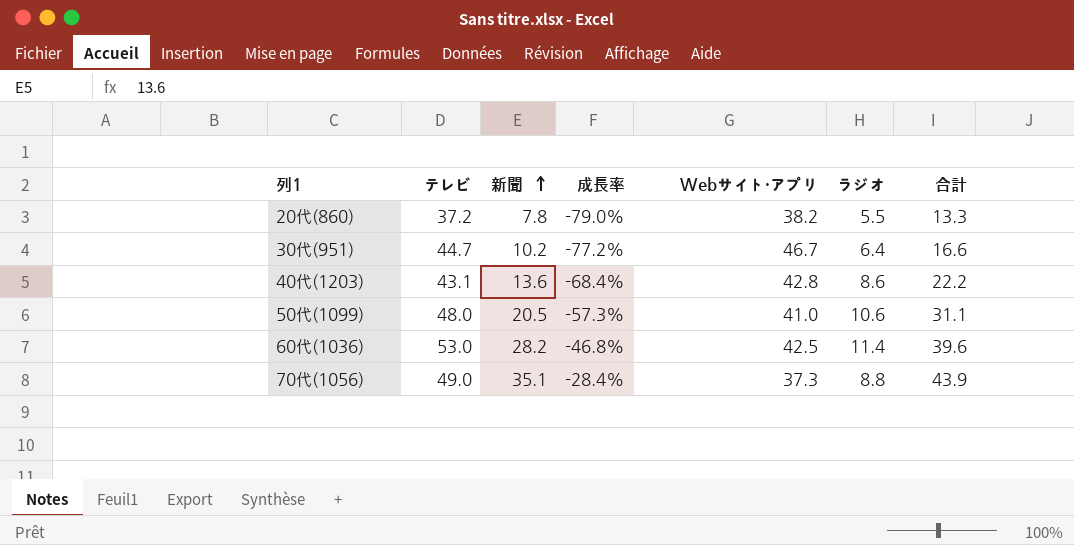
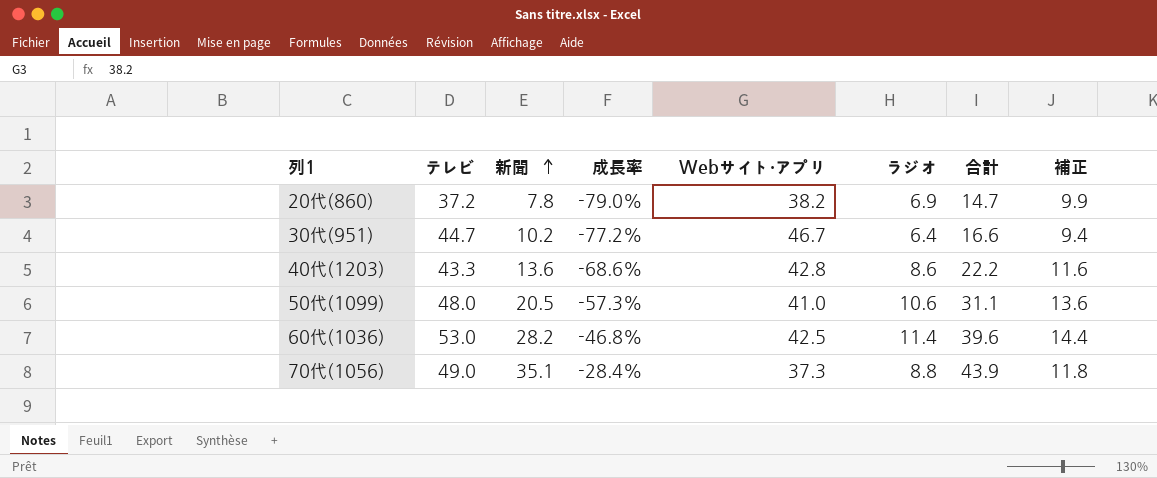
column 補正 | formula: none -> [ラジオ] + 3
20代(860) | ラジオ: 5.5 -> 6.9
20代(860) | 合計: 13.3 -> 14.7
40代(1203) | テレビ: 43.1 -> 43.3
40代(1203) | 成長率: -68.4% -> -68.6%

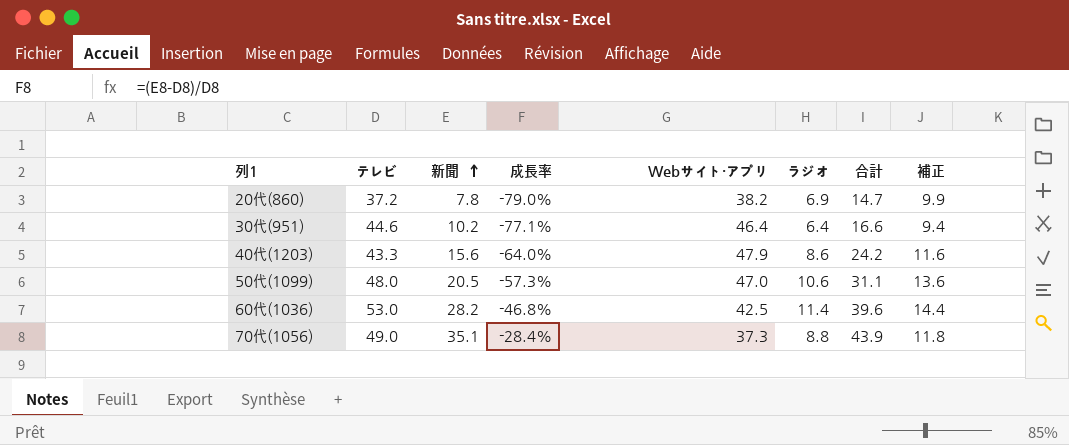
30代(951) | テレビ: 44.7 -> 44.6
30代(951) | 成長率: -77.2% -> -77.1%
30代(951) | Webサイト・アプリ: 46.7 -> 46.4
40代(1203) | 新聞: 13.6 -> 15.6
40代(1203) | 成長率: -68.6% -> -64.0%
40代(1203) | Webサイト・アプリ: 42.8 -> 47.9
40代(1203) | 合計: 22.2 -> 24.2
50代(1099) | Webサイト・アプリ: 41.0 -> 47.0

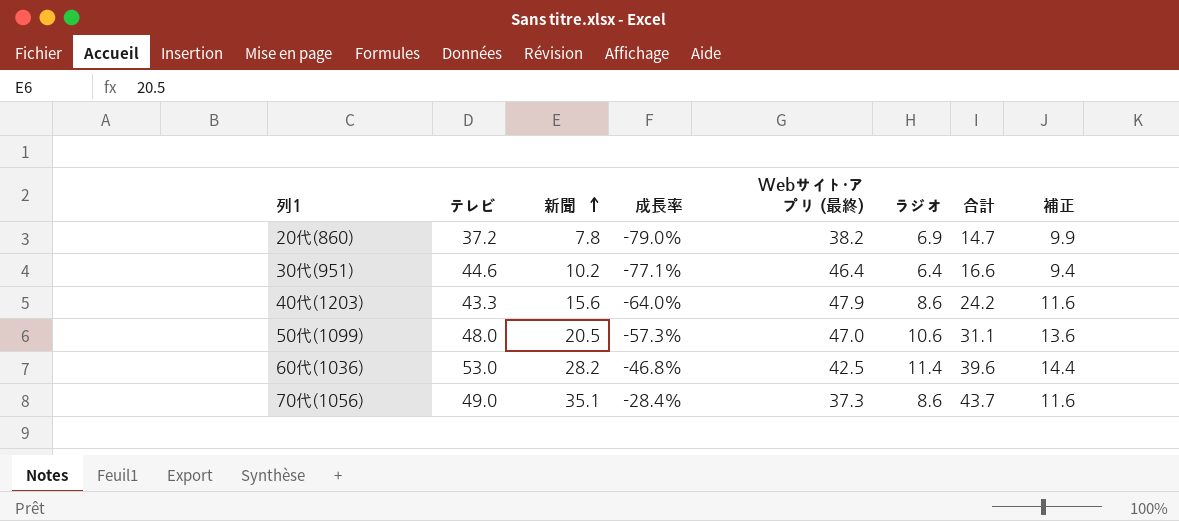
column name: Webサイト・アプリ -> Webサイト・アプリ (最終)
70代(1056) | ラジオ: 8.8 -> 8.6
70代(1056) | 合計: 43.9 -> 43.7
70代(1056) | 補正: 11.8 -> 11.6

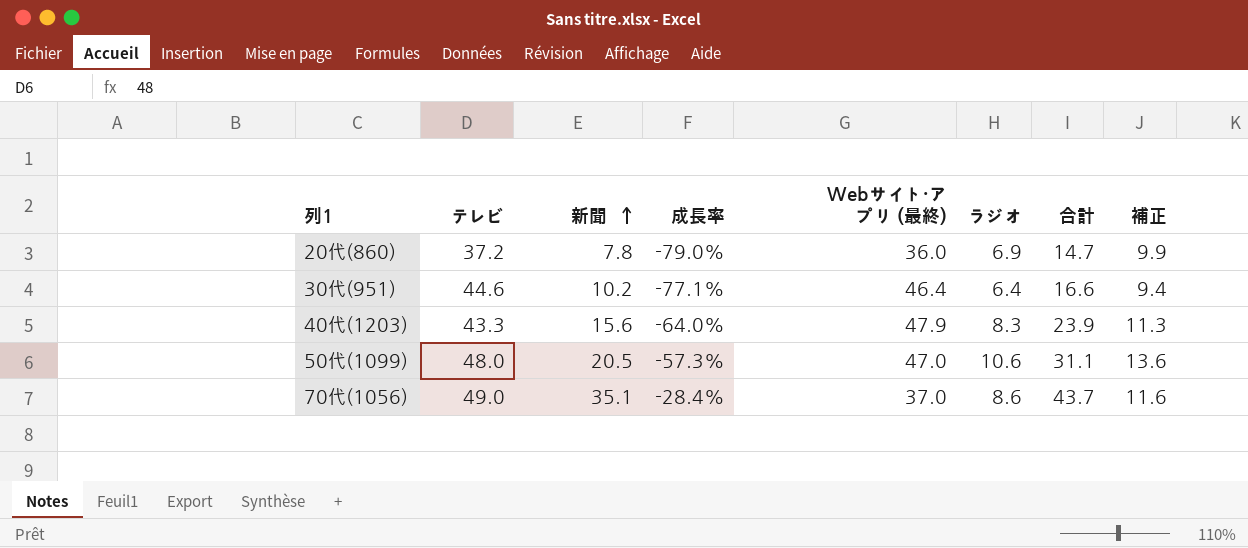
row 60代(1036): 53.0 | 28.2 | -46.8% | 42.5 | 11.4 | 39.6 | 14.4 -> none
20代(860) | Webサイト・アプリ (最終): 38.2 -> 36.0
40代(1203) | ラジオ: 8.6 -> 8.3
40代(1203) | 合計: 24.2 -> 23.9
40代(1203) | 補正: 11.6 -> 11.3
70代(1056) | Webサイト・アプリ (最終): 37.3 -> 37.0

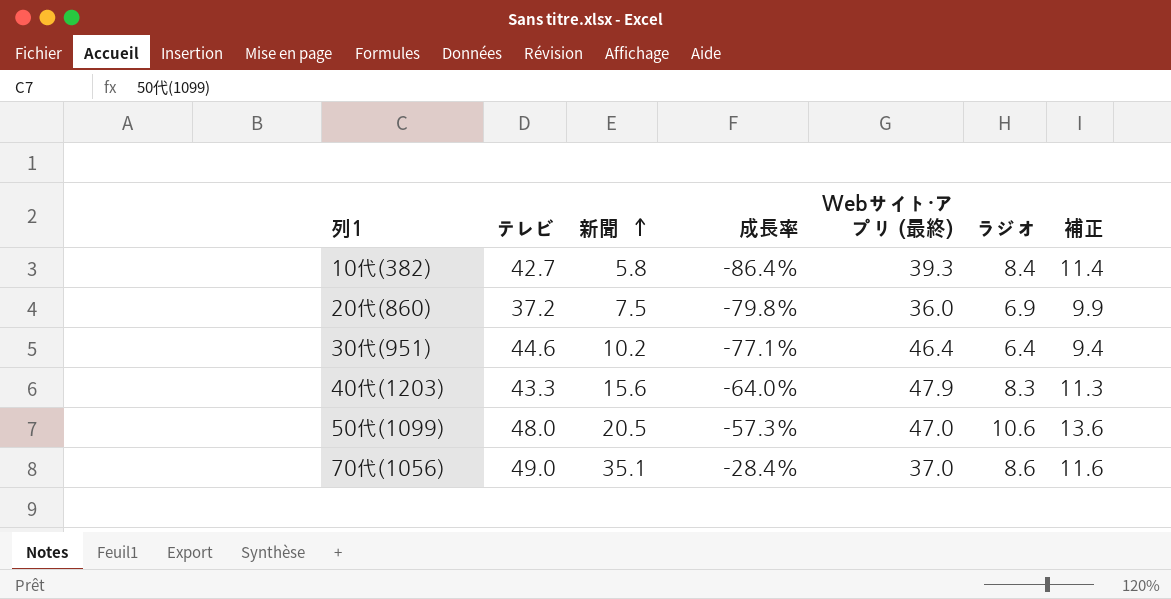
column 合計 | formula: [新聞] + [ラジオ] -> none
row 10代(382): none -> 42.7 | 5.8 | -86.4% | 39.3 | 8.4 | 11.4
20代(860) | 新聞: 7.8 -> 7.5
20代(860) | 成長率: -79.0% -> -79.8%

